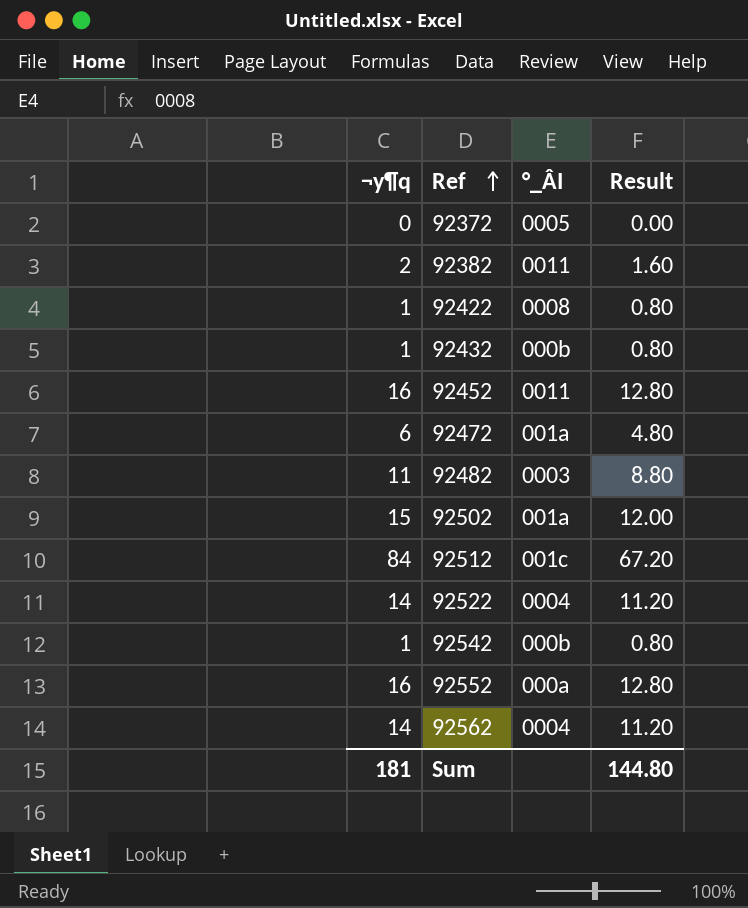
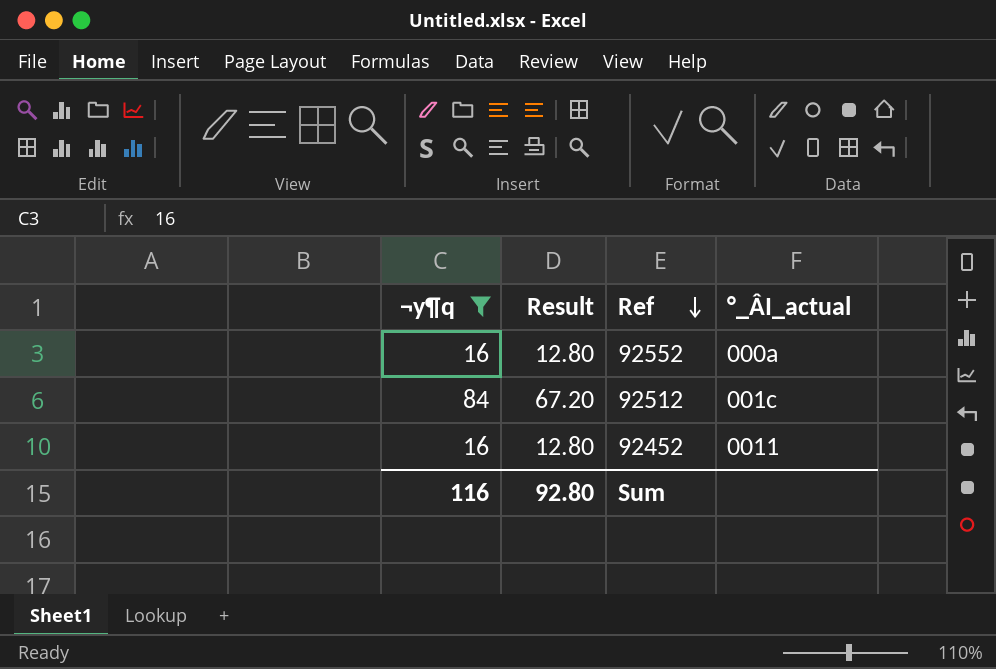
filter: none -> ¬y¶q >= 16
row order: Ref ascending -> Ref descending
column Result | position: 4 -> 2
column name: °_ÂI -> °_ÂI_actual
Sum | ¬y¶q: 181 -> 116
Sum | Result: 144.80 -> 92.80

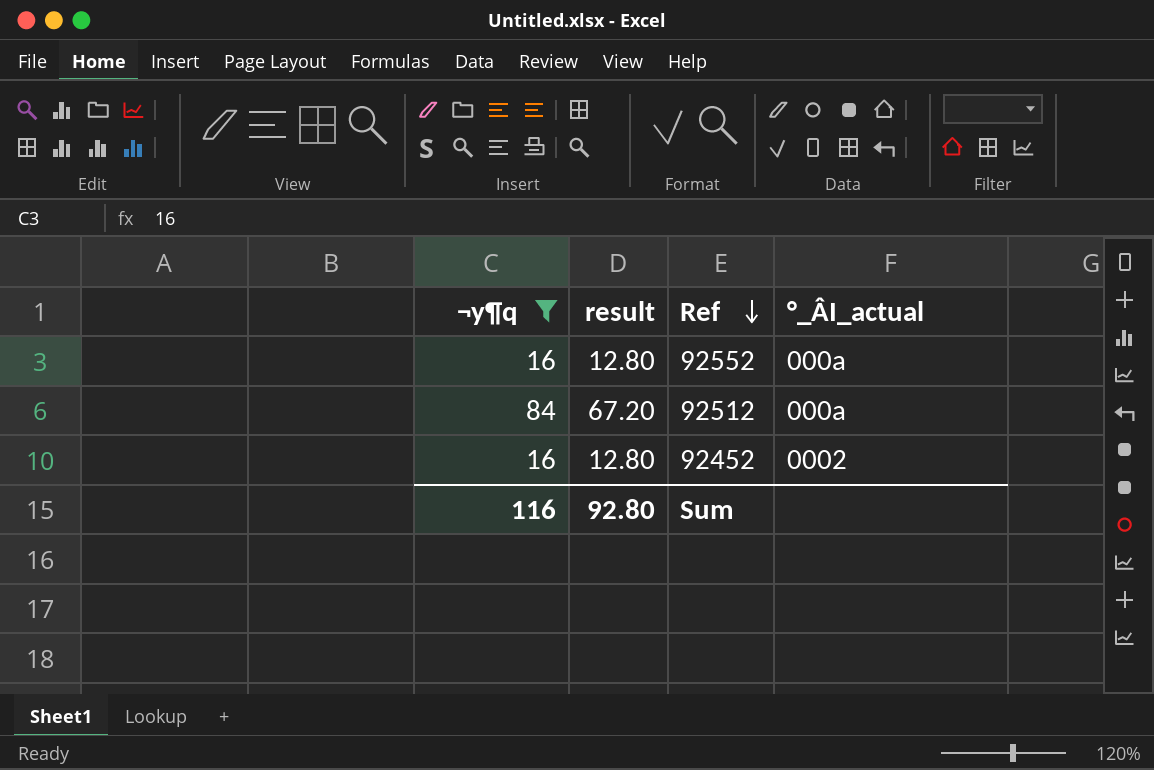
column name: Result -> result
92512 | °_ÂI_actual: 001c -> 000a
92452 | °_ÂI_actual: 0011 -> 0002

